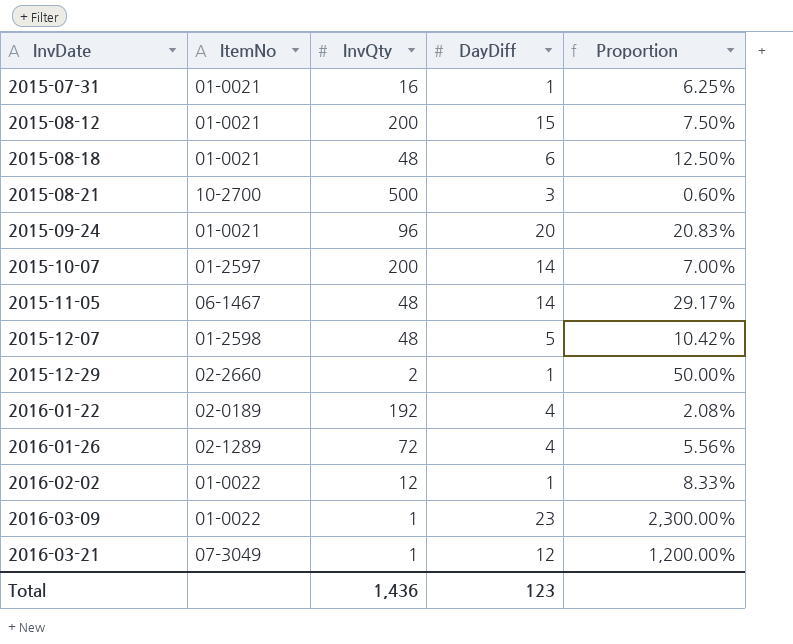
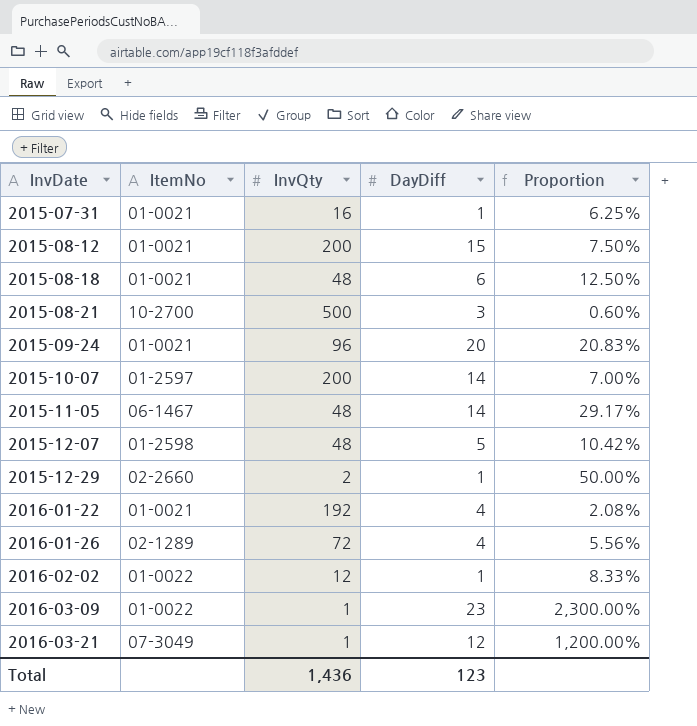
2016-01-22 | ItemNo: 02-0189 -> 01-0021

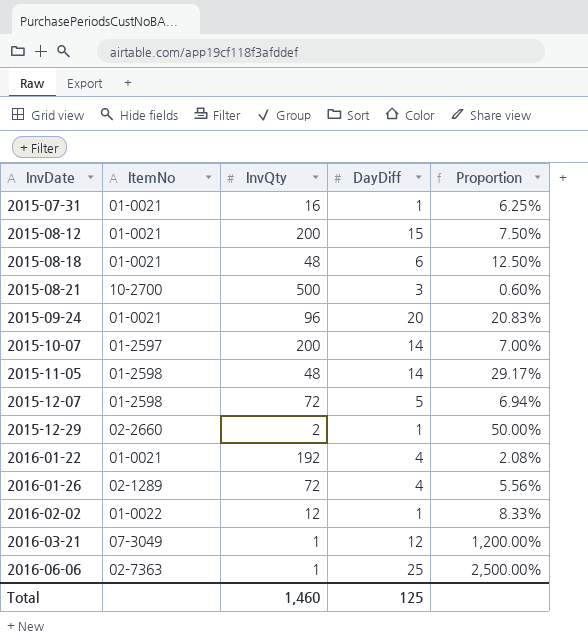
row 2016-03-09: 01-0022 | 1 | 23 | 2,300.00% -> none
2015-11-05 | ItemNo: 06-1467 -> 01-2598
2015-12-07 | InvQty: 48 -> 72
2015-12-07 | Proportion: 10.42% -> 6.94%
row 2016-06-06: none -> 02-7363 | 1 | 25 | 2,500.00%
Total | InvQty: 1,436 -> 1,460
Total | DayDiff: 123 -> 125

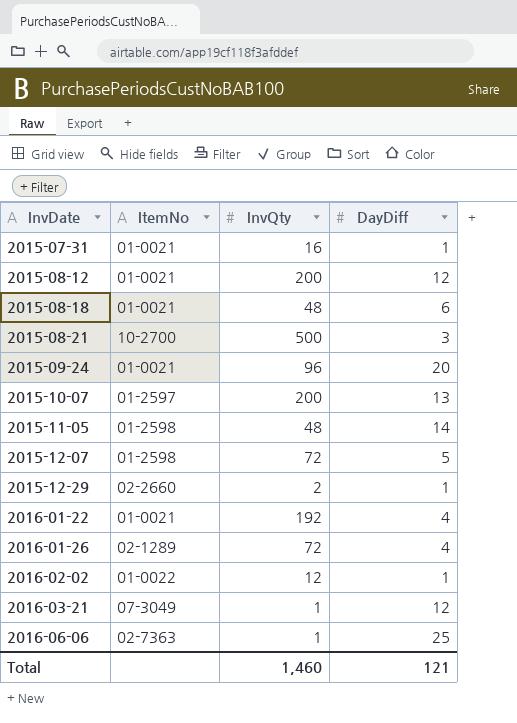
column Proportion | formula: [DayDiff] / [InvQty] -> none
2015-08-12 | DayDiff: 15 -> 12
2015-10-07 | DayDiff: 14 -> 13
Total | DayDiff: 125 -> 121

